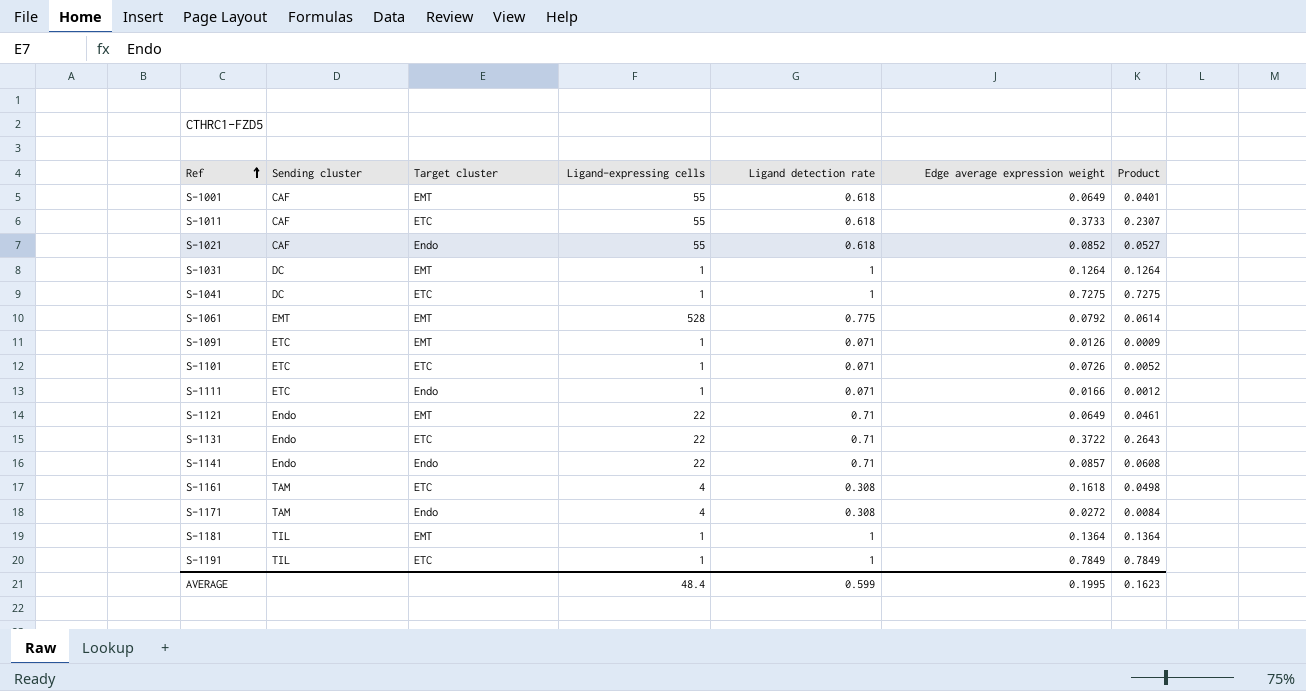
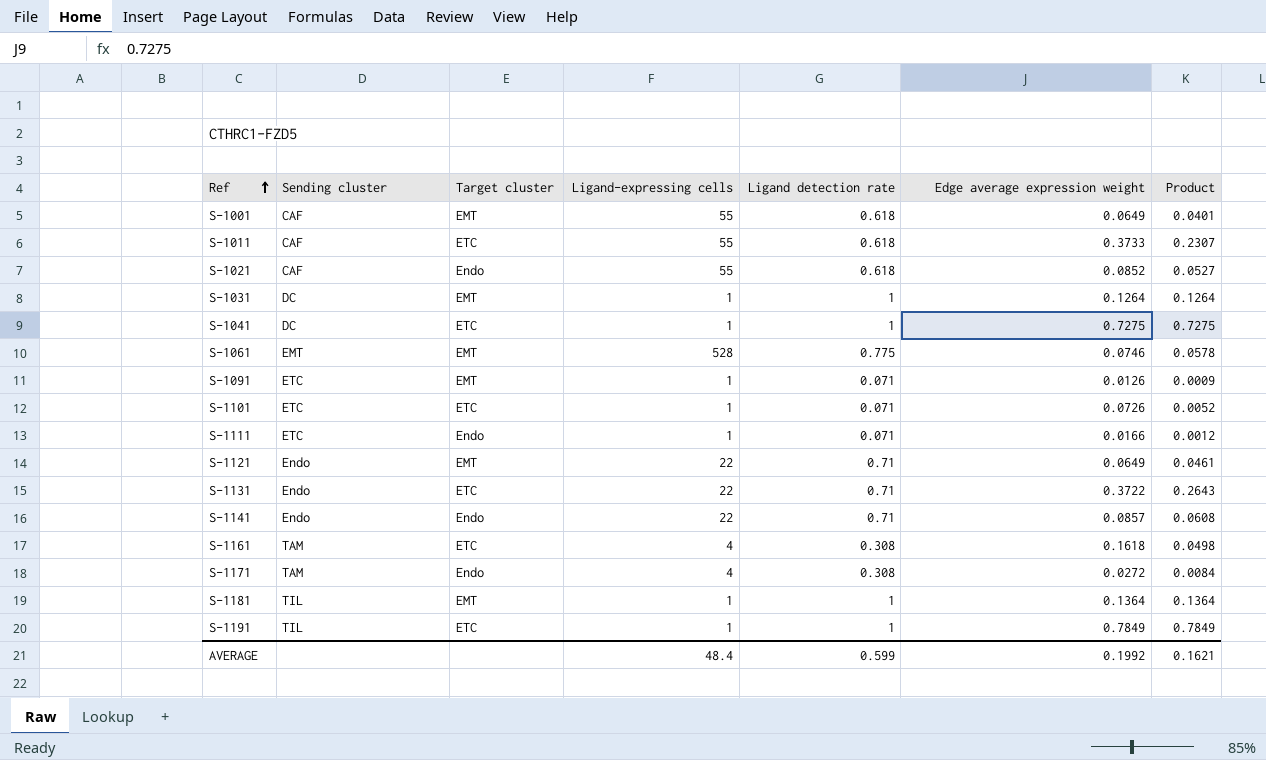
S-1061 | Edge average expression weight: 0.0792 -> 0.0746
S-1061 | Product: 0.0614 -> 0.0578
AVERAGE | Edge average expression weight: 0.1995 -> 0.1992
AVERAGE | Product: 0.1623 -> 0.1621

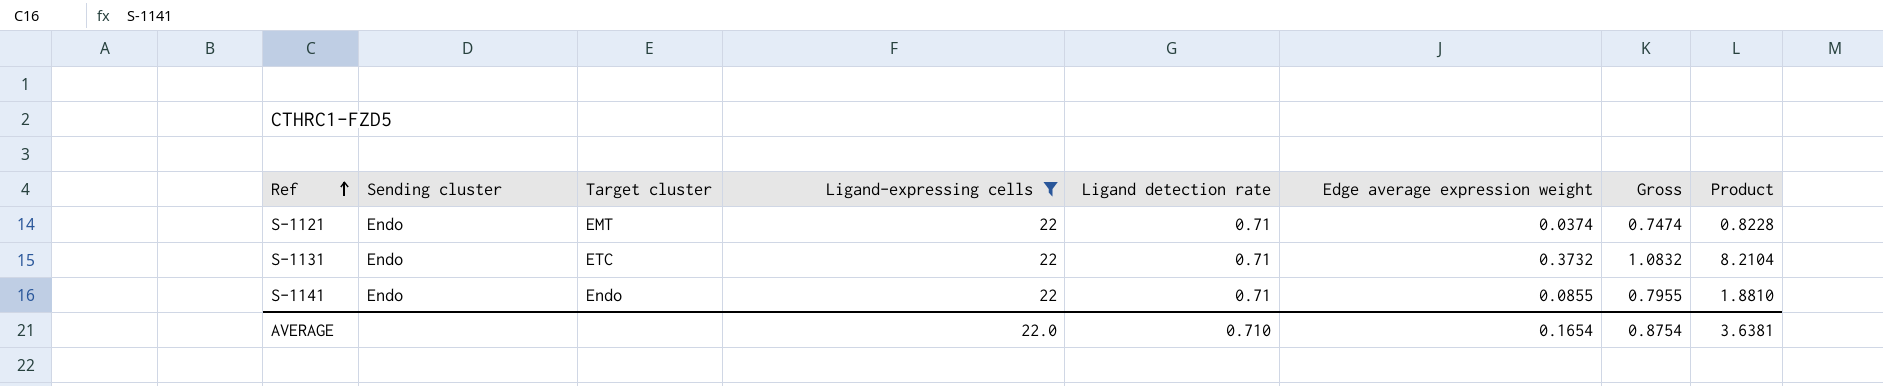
filter: none -> Ligand-expressing cells = 22
column Gross | formula: none -> [Ligand detection rate] + [Edge average expression weight]
column Product | formula: [Ligand detection rate] * [Edge average expression weight] -> [Ligand-expressing cells] * [Edge average expression weight]
S-1121 | Edge average expression weight: 0.0649 -> 0.0374
S-1131 | Edge average expression weight: 0.3722 -> 0.3732
S-1141 | Edge average expression weight: 0.0857 -> 0.0855
AVERAGE | Ligand-expressing cells: 48.4 -> 22.0
AVERAGE | Ligand detection rate: 0.599 -> 0.710
AVERAGE | Edge average expression weight: 0.1992 -> 0.1654
AVERAGE | Product: 0.1621 -> 3.6381

